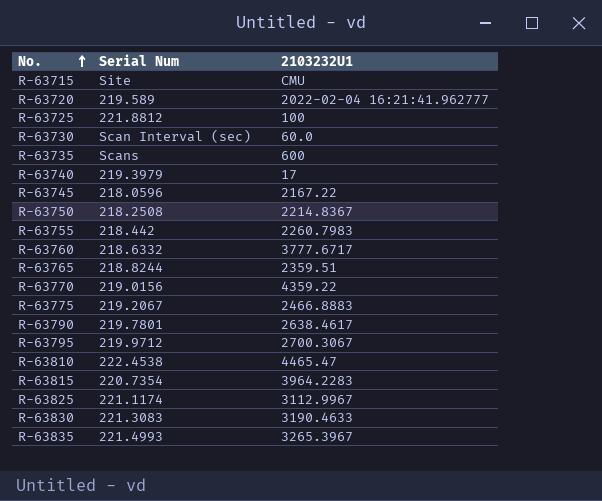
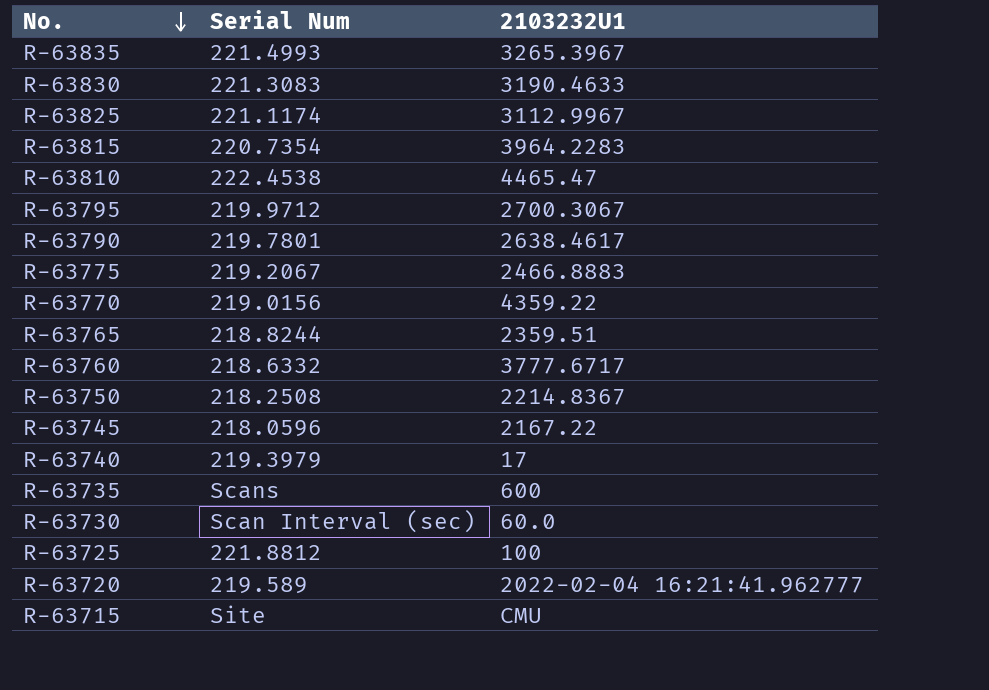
row order: No. ascending -> No. descending
row R-63755: 218.442 | 2260.7983 -> none

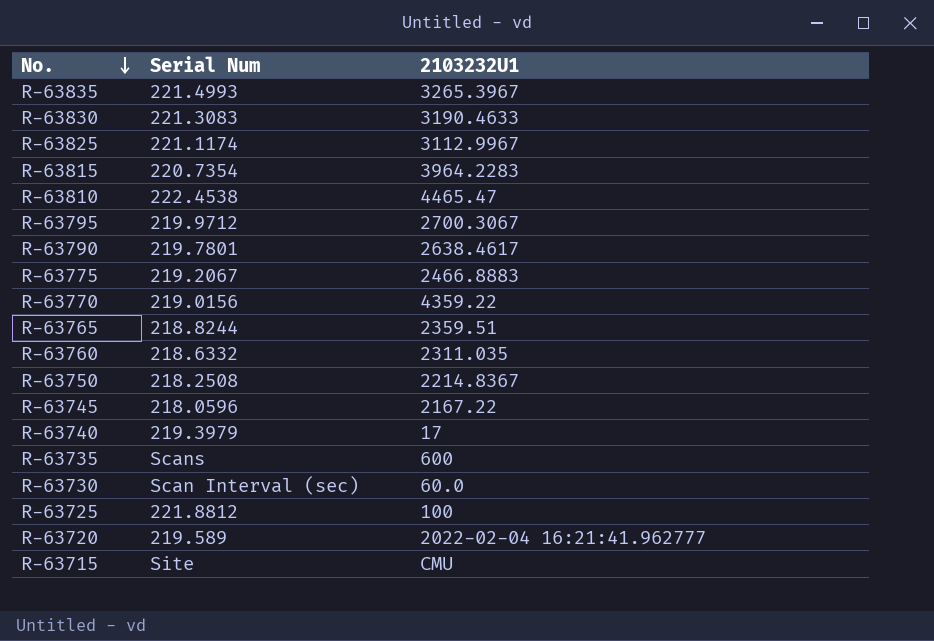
R-63760 | 2103232U1: 3777.6717 -> 2311.035

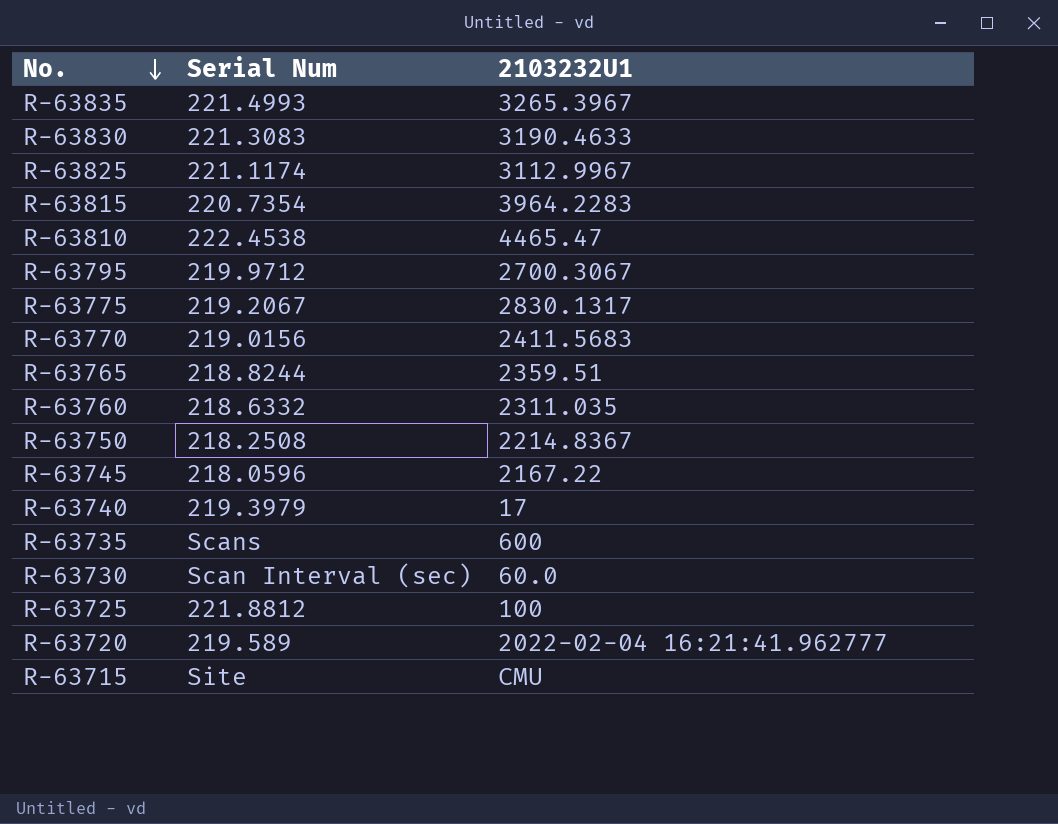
row R-63790: 219.7801 | 2638.4617 -> none
R-63775 | 2103232U1: 2466.8883 -> 2830.1317
R-63770 | 2103232U1: 4359.22 -> 2411.5683

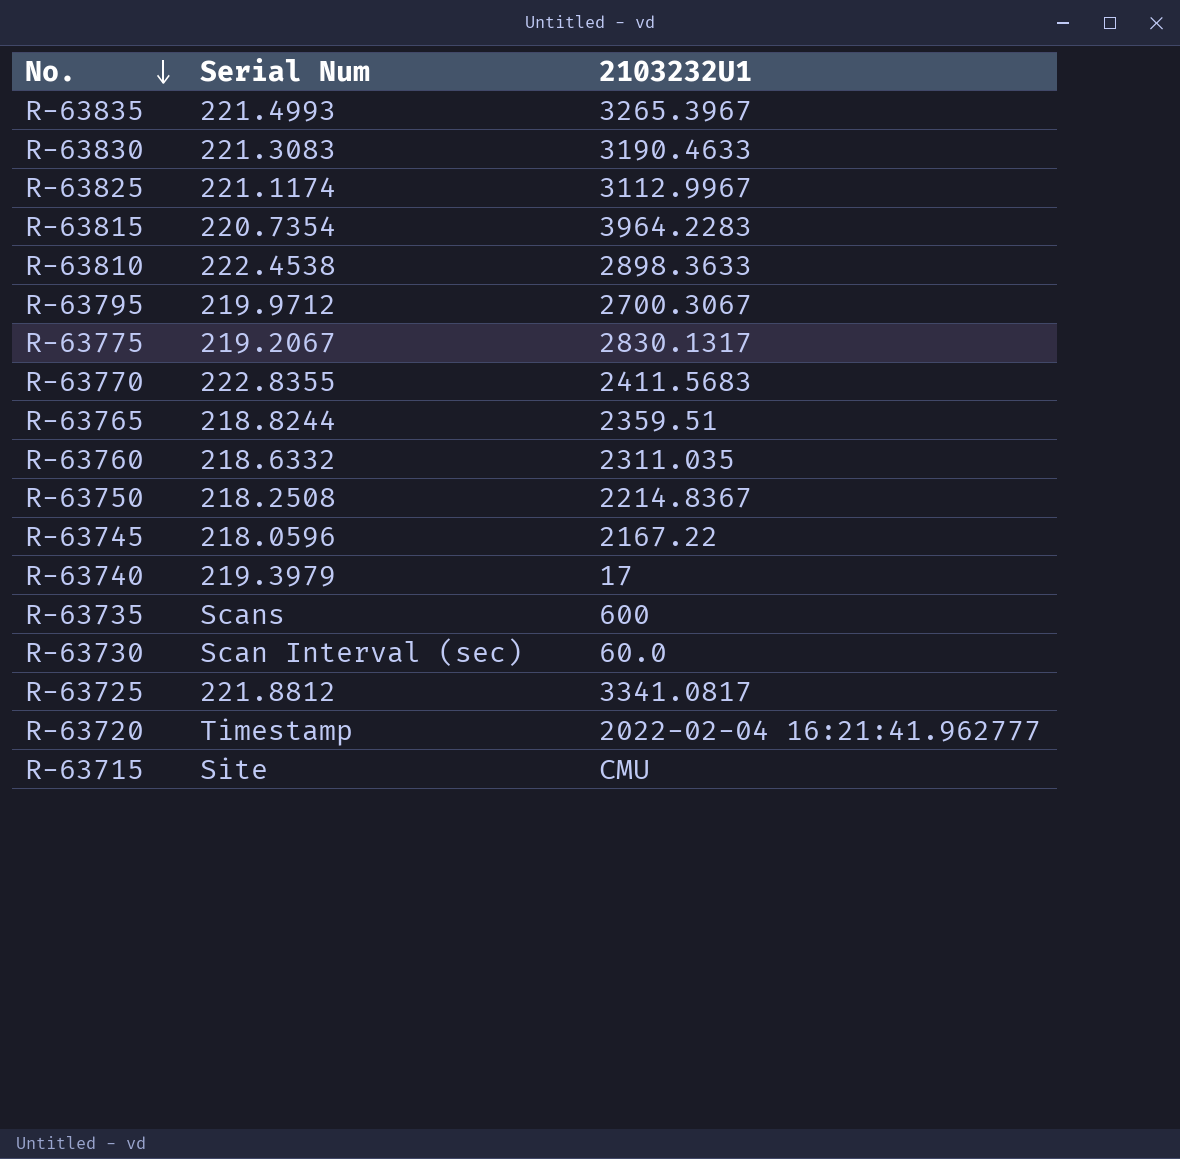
R-63810 | 2103232U1: 4465.47 -> 2898.3633
R-63770 | Serial Num: 219.0156 -> 222.8355
R-63725 | 2103232U1: 100 -> 3341.0817
R-63720 | Serial Num: 219.589 -> Timestamp

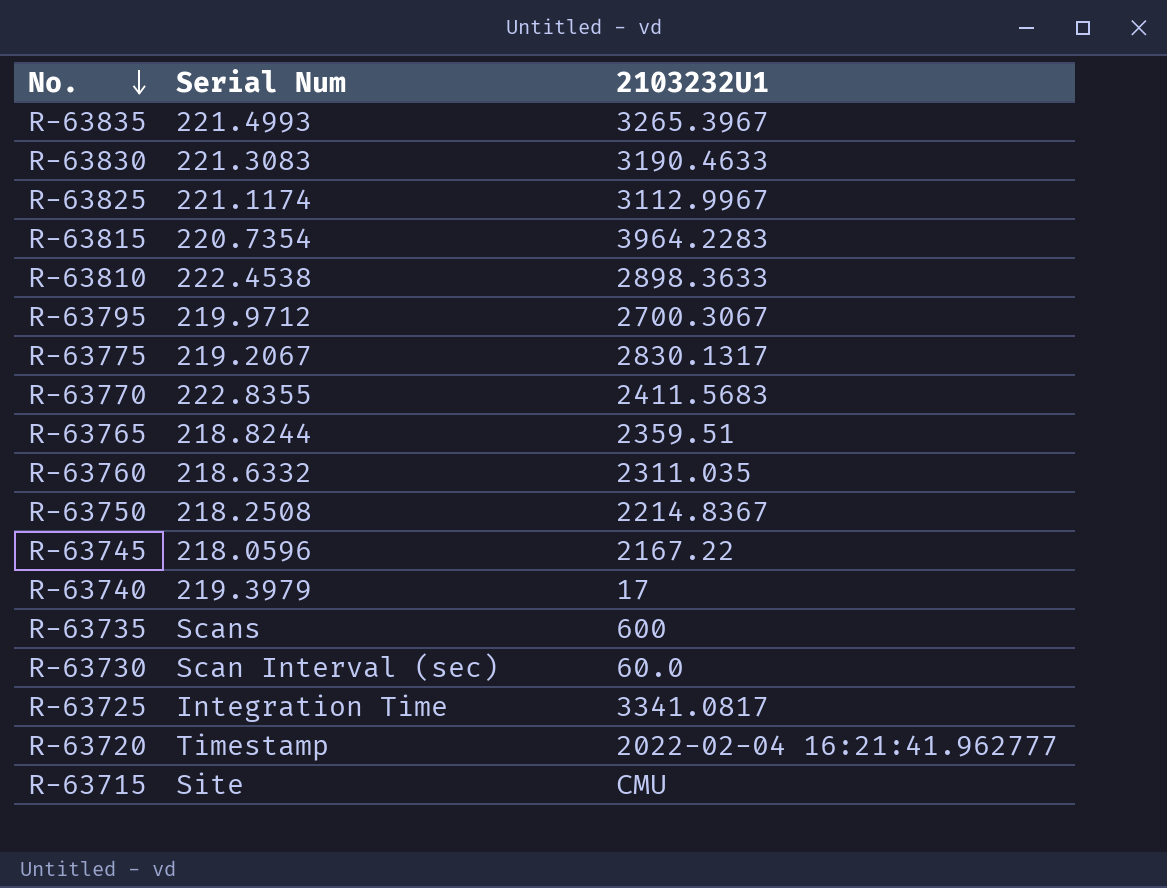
R-63725 | Serial Num: 221.8812 -> Integration Time

